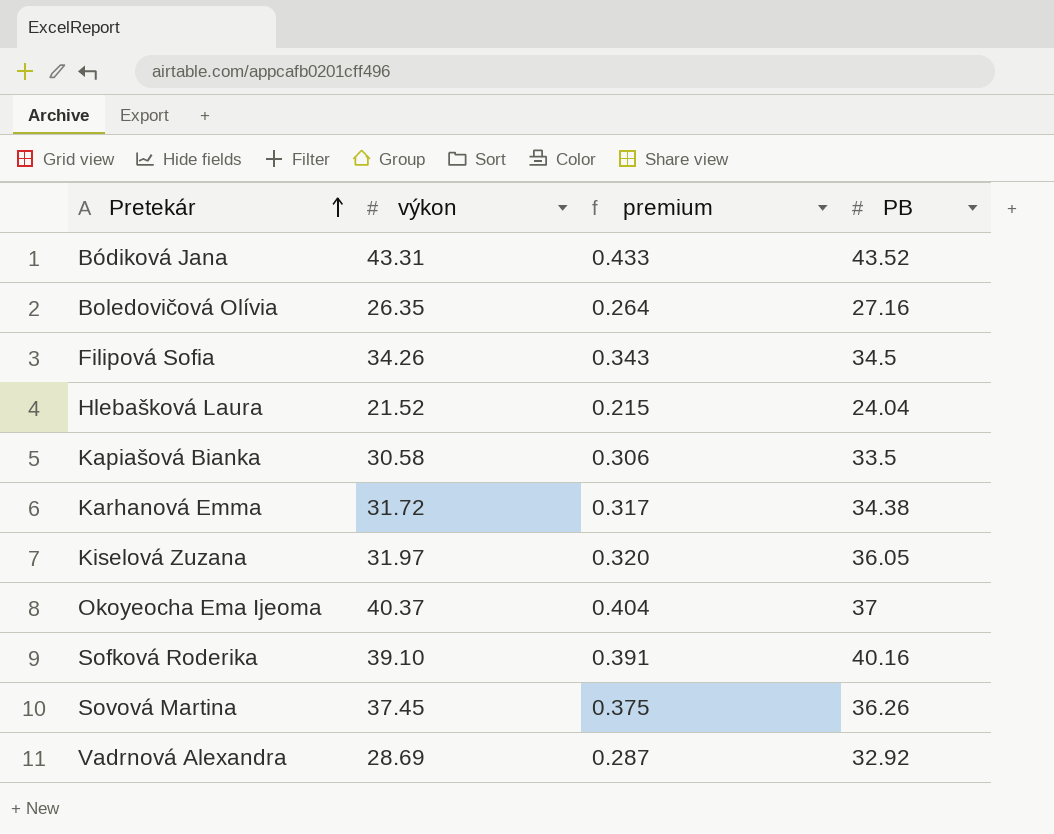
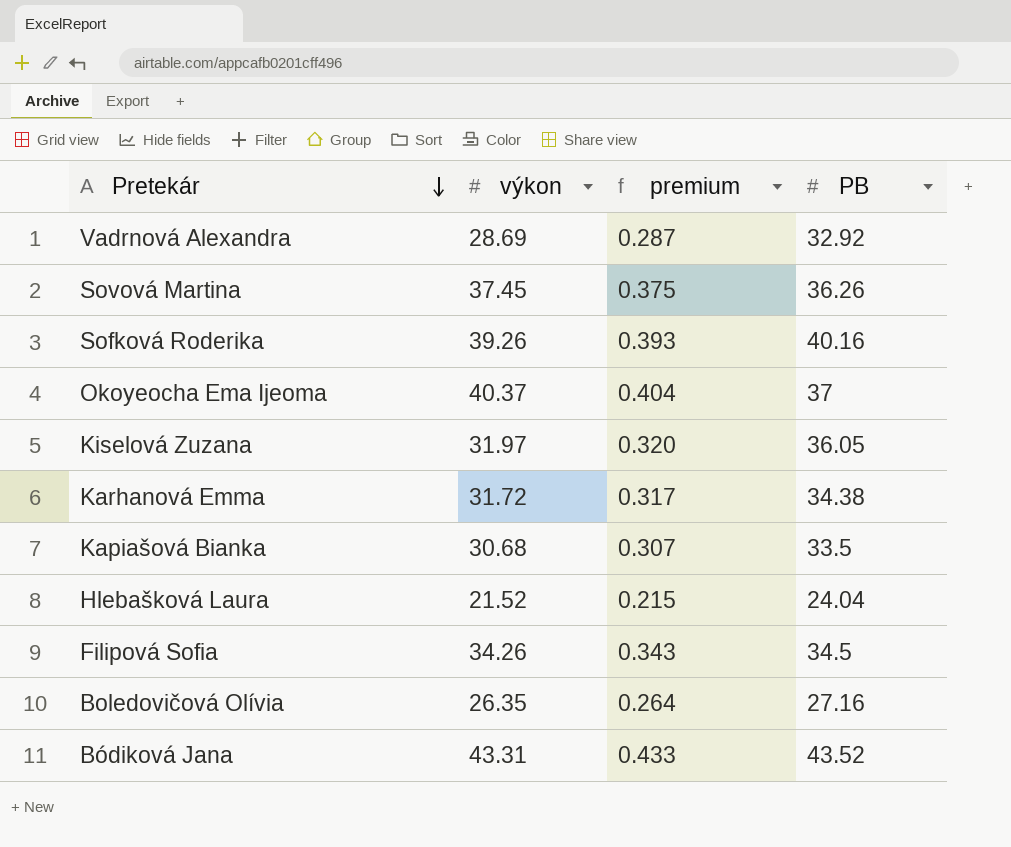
row order: Pretekár ascending -> Pretekár descending
Sofková Roderika | výkon: 39.10 -> 39.26
Sofková Roderika | premium: 0.391 -> 0.393
Kapiašová Bianka | výkon: 30.58 -> 30.68
Kapiašová Bianka | premium: 0.306 -> 0.307

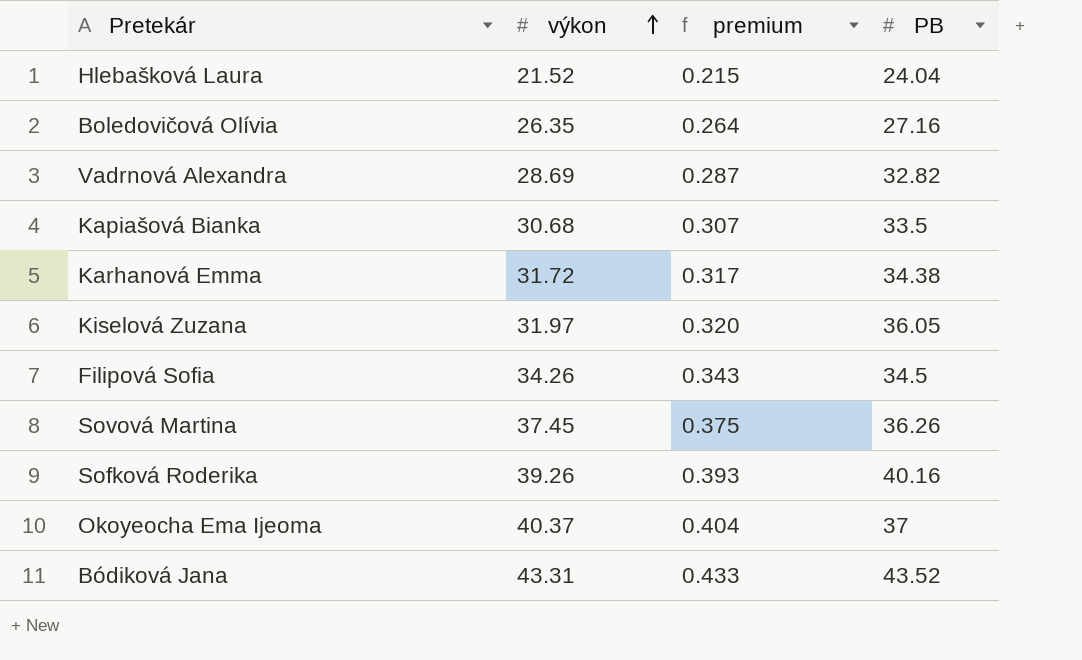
row order: Pretekár descending -> výkon ascending
Vadrnová Alexandra | PB: 32.92 -> 32.82

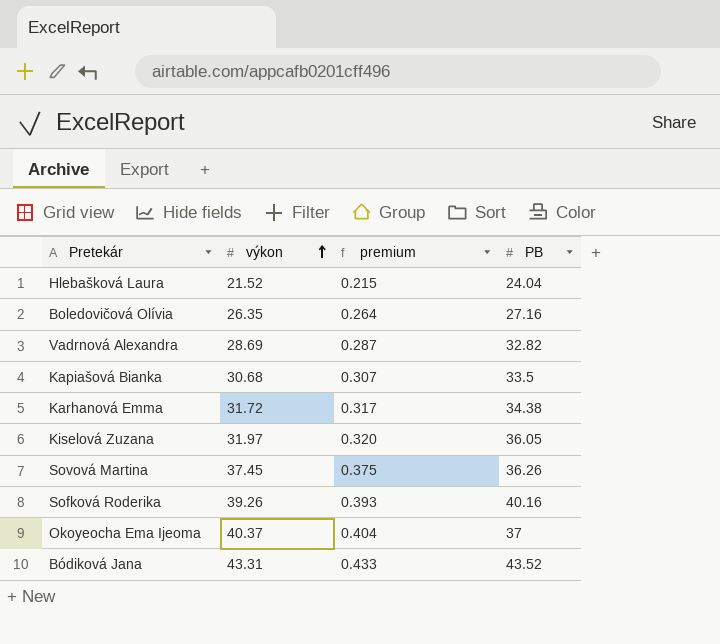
row Filipová Sofia: 34.26 | 0.343 | 34.5 -> none

